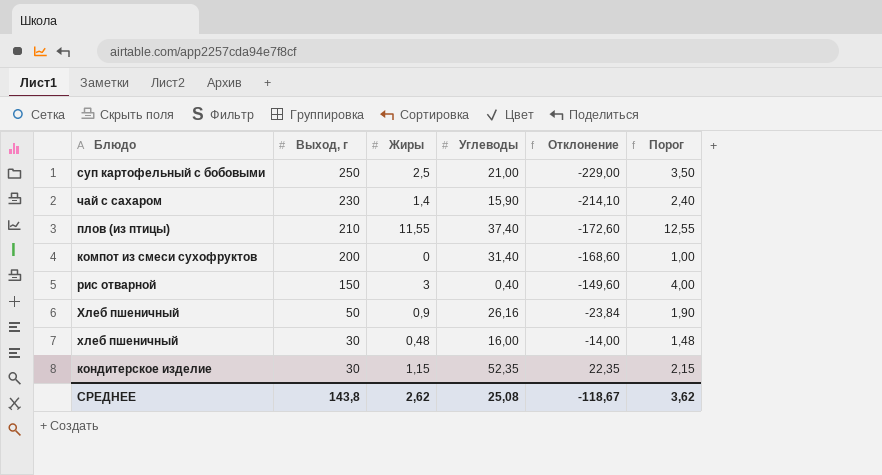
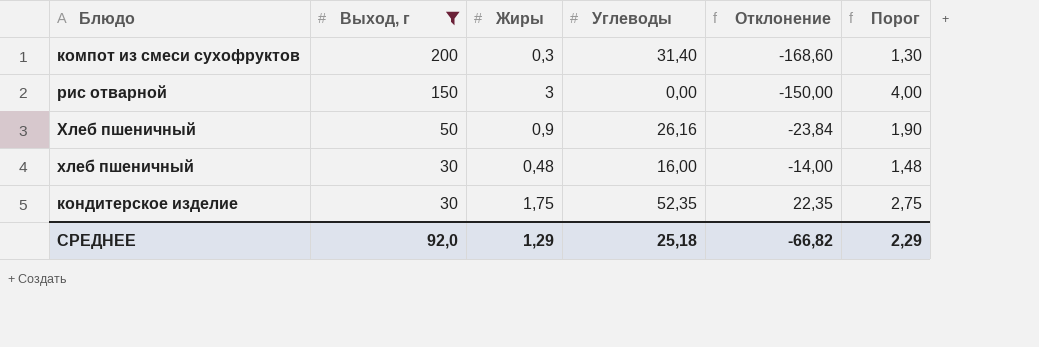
filter: none -> Выход, г <= 200
компот из смеси сухофруктов | Жиры: 0 -> 0,3
компот из смеси сухофруктов | Порог: 1,00 -> 1,30
рис отварной | Углеводы: 0,40 -> 0,00
рис отварной | Отклонение: -149,60 -> -150,00
кондитерское изделие | Жиры: 1,15 -> 1,75
кондитерское изделие | Порог: 2,15 -> 2,75
СРЕДНЕЕ | Выход, г: 143,8 -> 92,0
СРЕДНЕЕ | Жиры: 2,62 -> 1,29
СРЕДНЕЕ | Углеводы: 25,08 -> 25,18
СРЕДНЕЕ | Отклонение: -118,67 -> -66,82
СРЕДНЕЕ | Порог: 3,62 -> 2,29

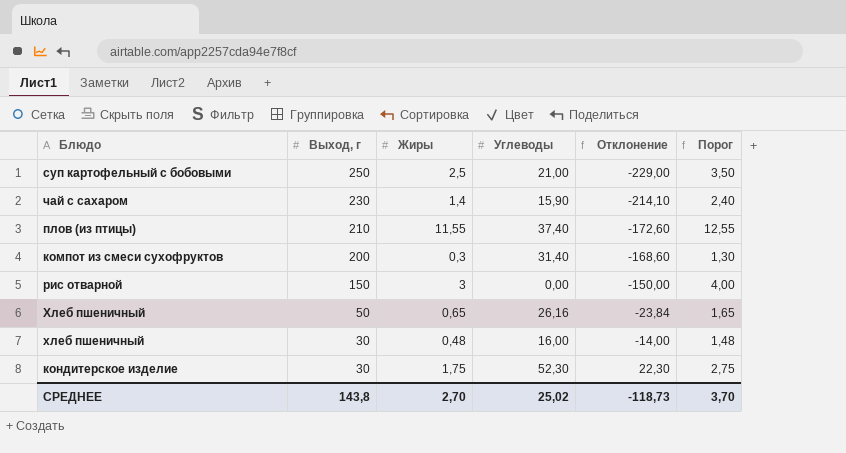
filter: Выход, г <= 200 -> none
Хлеб пшеничный | Жиры: 0,9 -> 0,65
Хлеб пшеничный | Порог: 1,90 -> 1,65
кондитерское изделие | Углеводы: 52,35 -> 52,30
кондитерское изделие | Отклонение: 22,35 -> 22,30
СРЕДНЕЕ | Выход, г: 92,0 -> 143,8
СРЕДНЕЕ | Жиры: 1,29 -> 2,70
СРЕДНЕЕ | Углеводы: 25,18 -> 25,02
СРЕДНЕЕ | Отклонение: -66,82 -> -118,73
СРЕДНЕЕ | Порог: 2,29 -> 3,70

